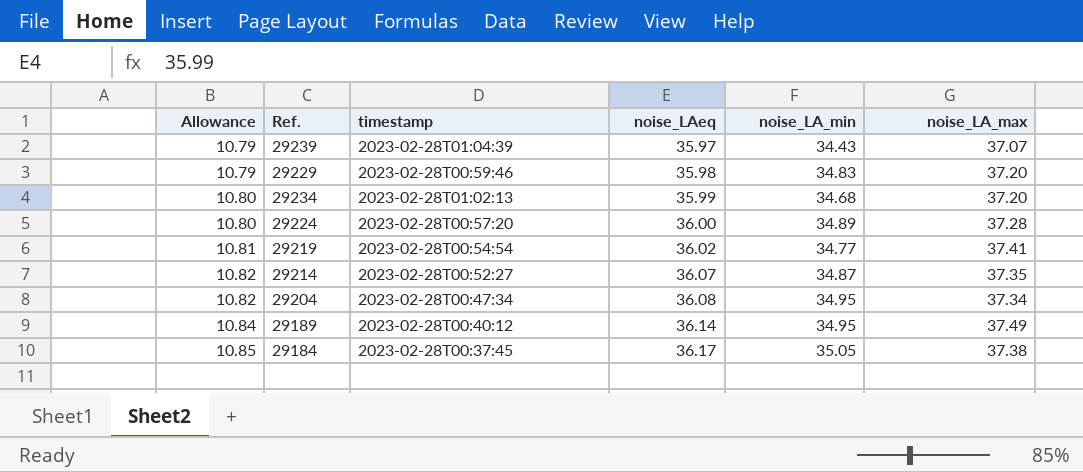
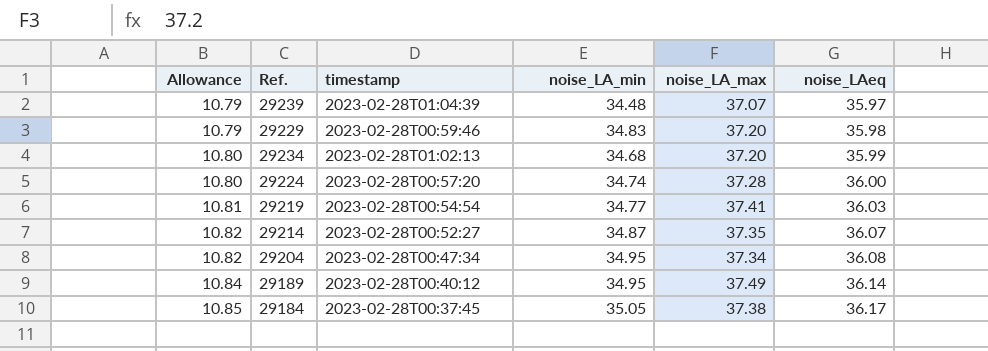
column noise_LAeq | position: 4 -> 6
29239 | noise_LA_min: 34.43 -> 34.48
29224 | noise_LA_min: 34.89 -> 34.74
29219 | noise_LAeq: 36.02 -> 36.03

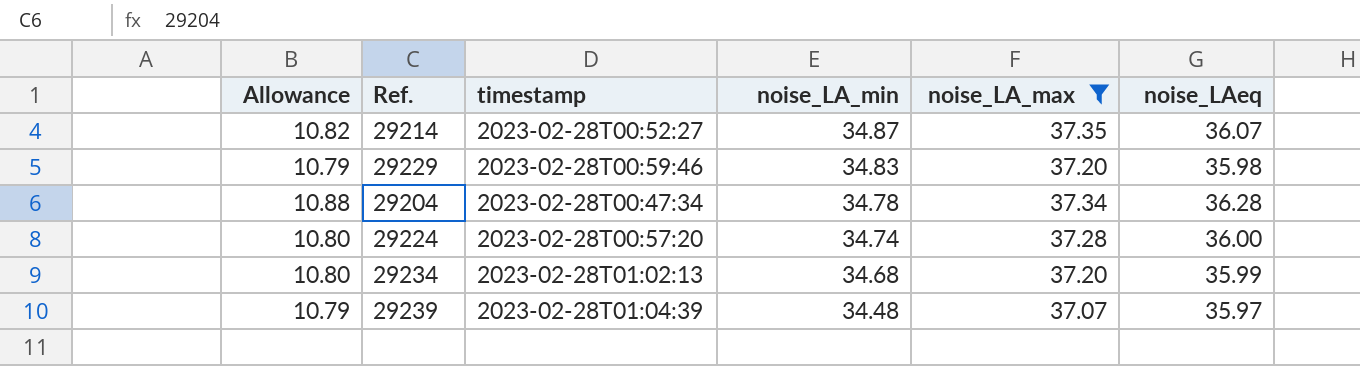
filter: none -> noise_LA_max <= 37.35
row order: Allowance ascending -> noise_LA_min descending
29204 | Allowance: 10.82 -> 10.88
29204 | noise_LA_min: 34.95 -> 34.78
29204 | noise_LAeq: 36.08 -> 36.28

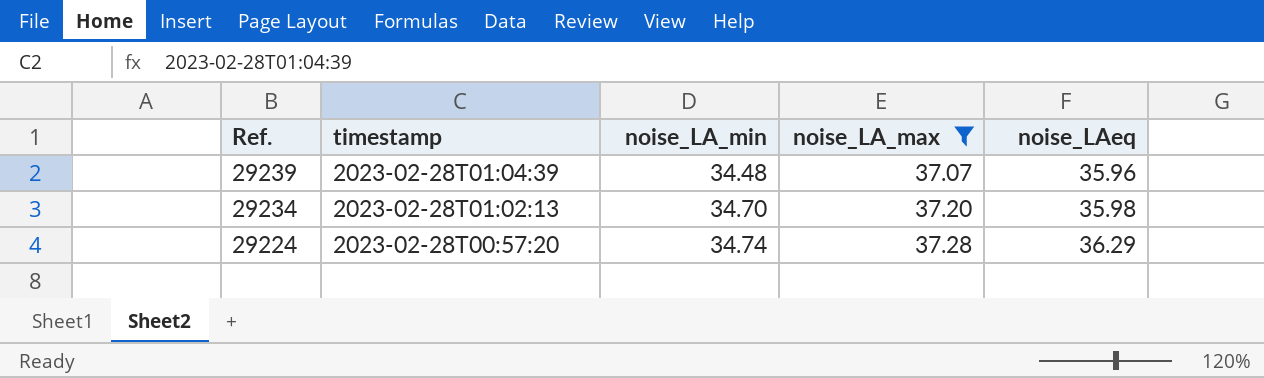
row order: noise_LA_min descending -> Ref. descending
column Allowance | formula: [noise_LAeq] * 0.3 -> none
row 29214: 10.82 | 2023-02-28T00:52:27 | 34.87 | 37.35 | 36.07 -> none
row 29229: 10.79 | 2023-02-28T00:59:46 | 34.83 | 37.20 | 35.98 -> none
row 29204: 10.88 | 2023-02-28T00:47:34 | 34.78 | 37.34 | 36.28 -> none
29239 | noise_LAeq: 35.97 -> 35.96
29234 | noise_LA_min: 34.68 -> 34.70
29234 | noise_LAeq: 35.99 -> 35.98
29224 | noise_LAeq: 36.00 -> 36.29

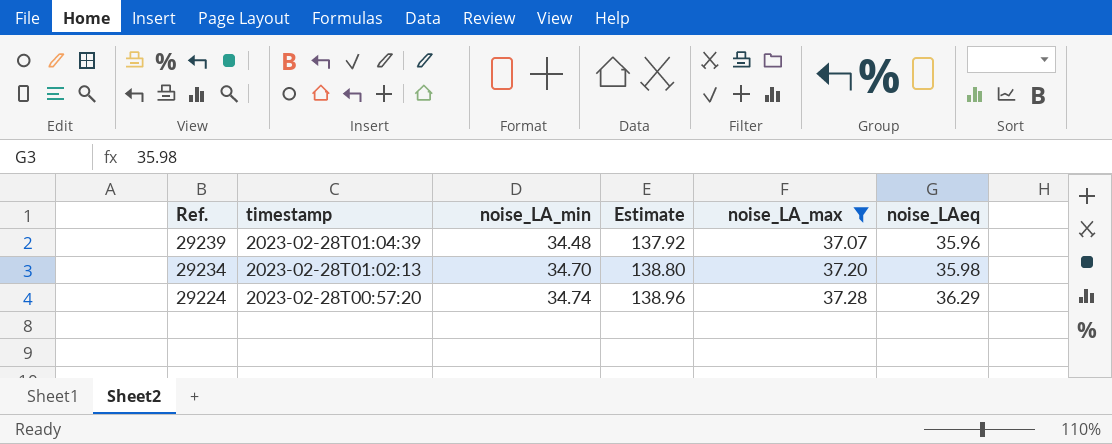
column Estimate | formula: none -> [noise_LA_min] * 4

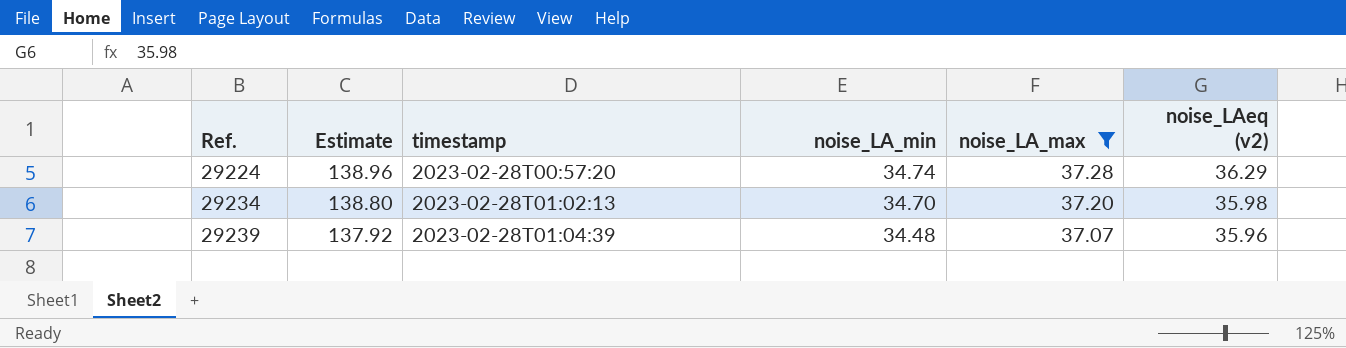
row order: Ref. descending -> Ref. ascending
column Estimate | position: 4 -> 2
column name: noise_LAeq -> noise_LAeq (v2)

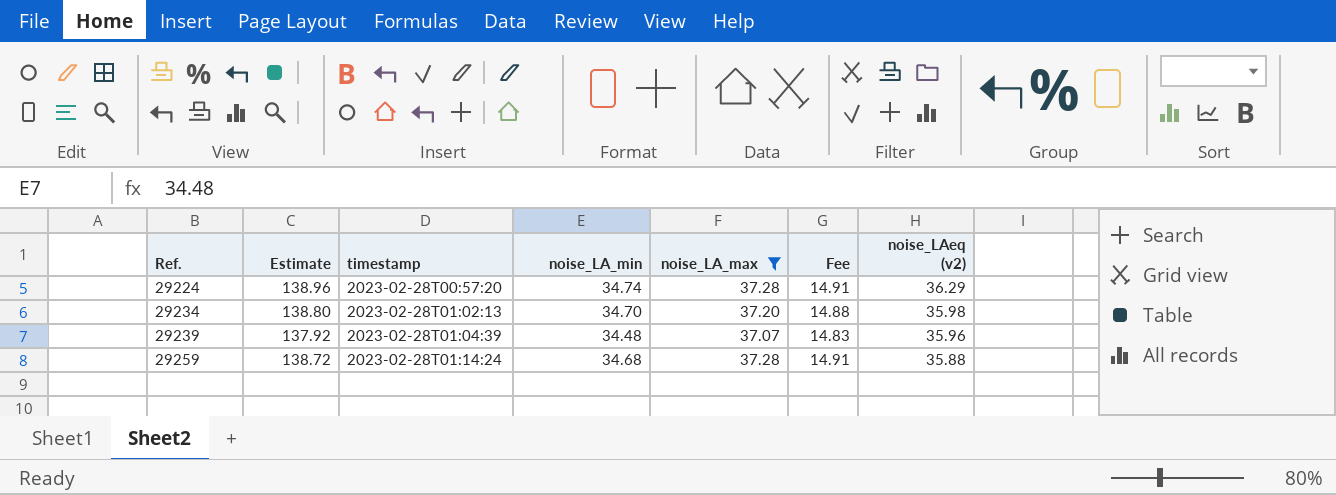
column Fee | formula: none -> [noise_LA_max] * 0.4
row 29259: none -> 138.72 | 2023-02-28T01:14:24 | 34.68 | 37.28 | 14.91 | 35.88

